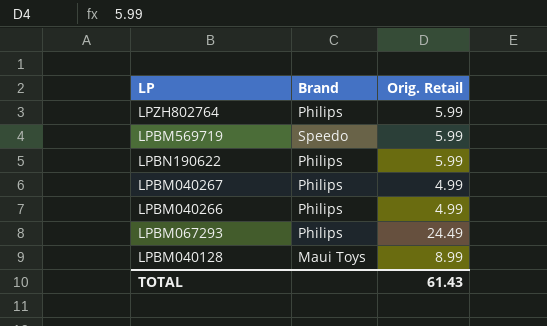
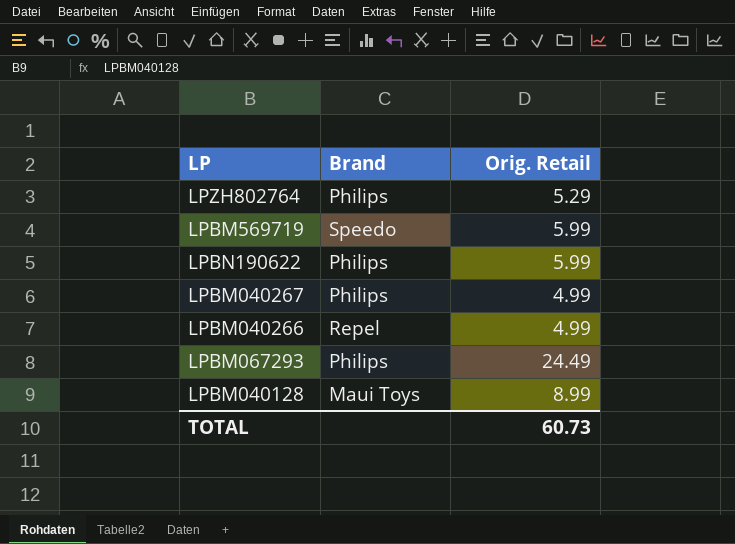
LPZH802764 | Orig. Retail: 5.99 -> 5.29
LPBM040266 | Brand: Philips -> Repel
TOTAL | Orig. Retail: 61.43 -> 60.73

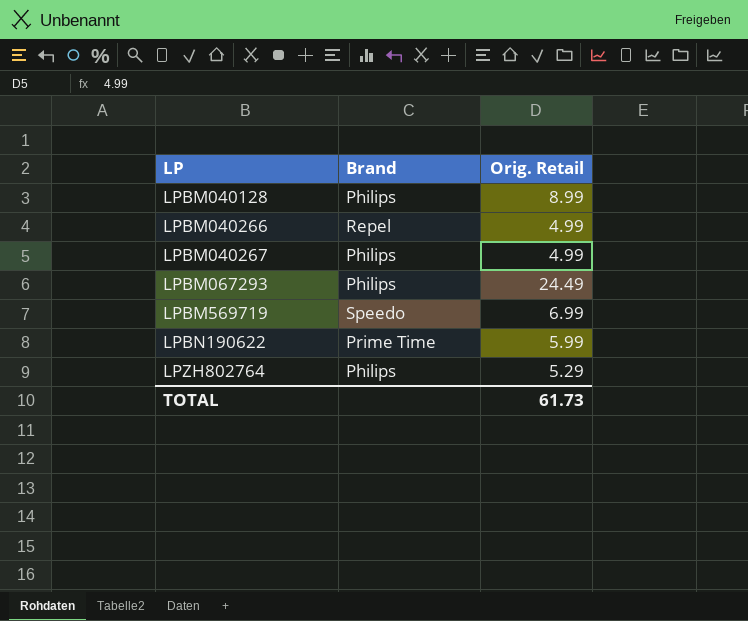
row order: none -> LP ascending
LPBM040128 | Brand: Maui Toys -> Philips
LPBM569719 | Orig. Retail: 5.99 -> 6.99
LPBN190622 | Brand: Philips -> Prime Time
TOTAL | Orig. Retail: 60.73 -> 61.73

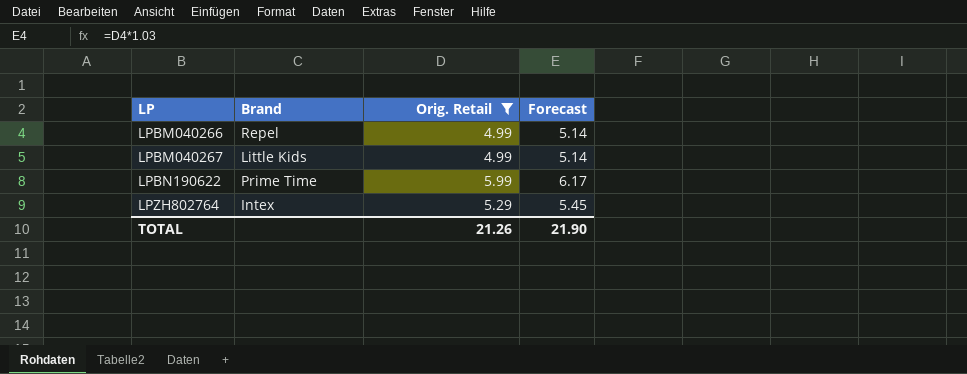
filter: none -> Orig. Retail <= 5.99
column Forecast | formula: none -> [Orig. Retail] * 1.03
LPBM040267 | Brand: Philips -> Little Kids
LPZH802764 | Brand: Philips -> Intex
TOTAL | Orig. Retail: 61.73 -> 21.26

